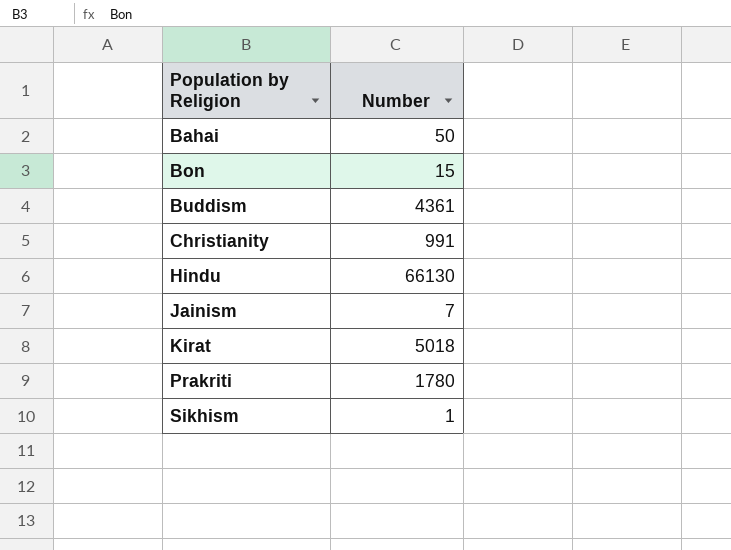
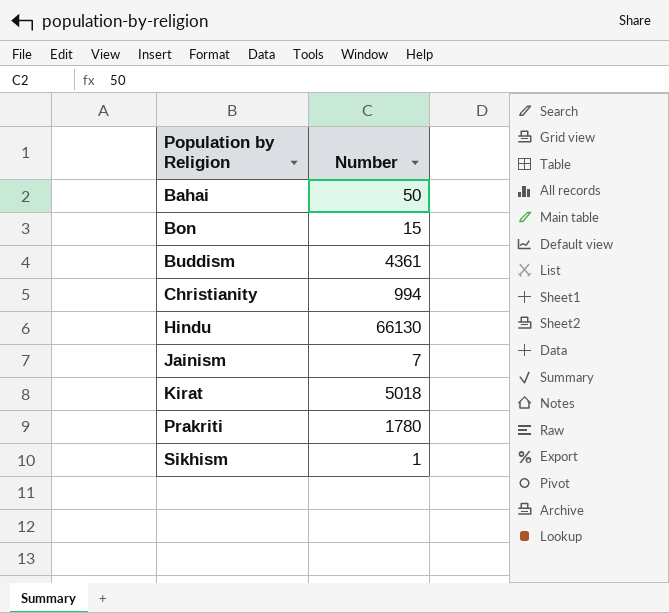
Christianity | Number: 991 -> 994

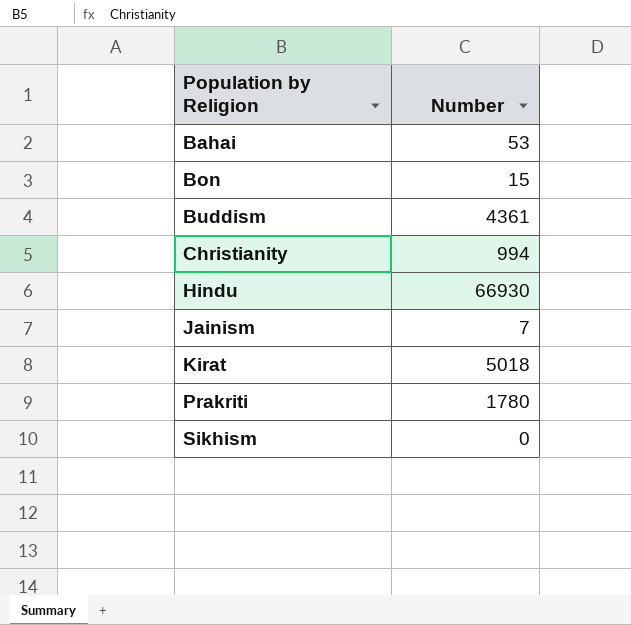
Bahai | Number: 50 -> 53
Hindu | Number: 66130 -> 66930
Sikhism | Number: 1 -> 0

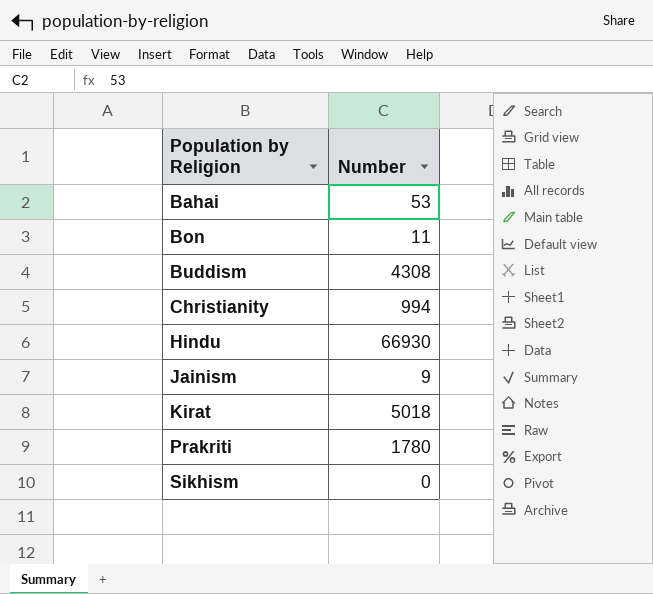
Bon | Number: 15 -> 11
Buddism | Number: 4361 -> 4308
Jainism | Number: 7 -> 9

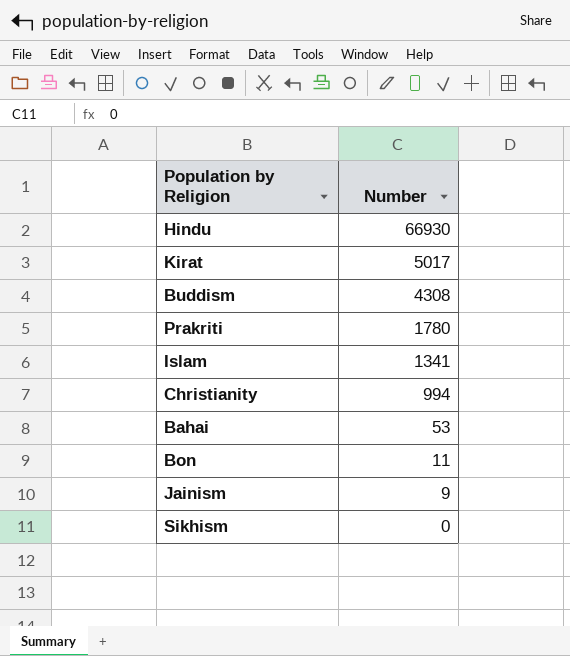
row order: Population by Religion ascending -> Number descending
Kirat | Number: 5018 -> 5017
row Islam: none -> 1341

